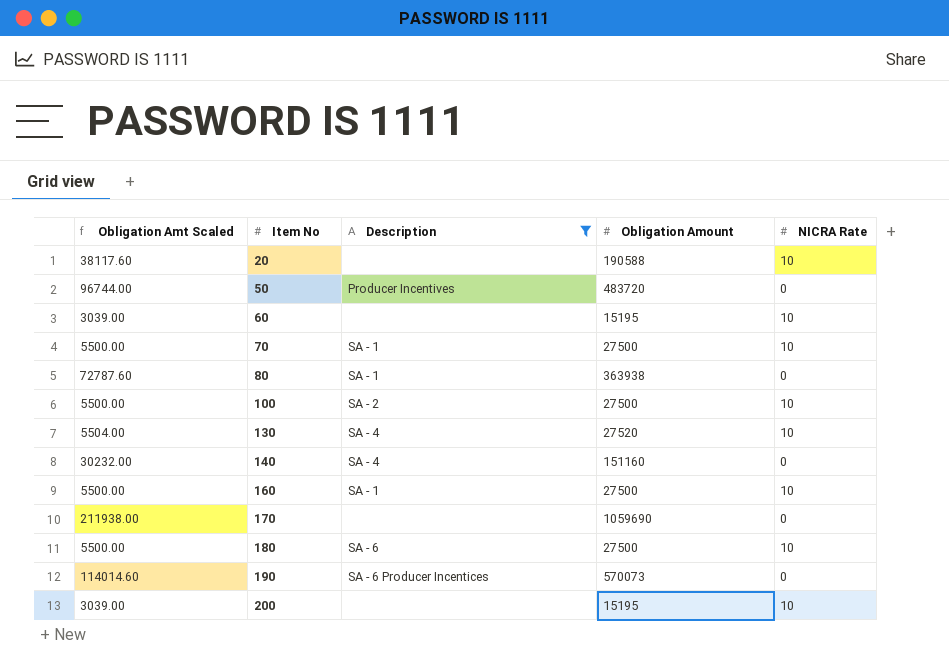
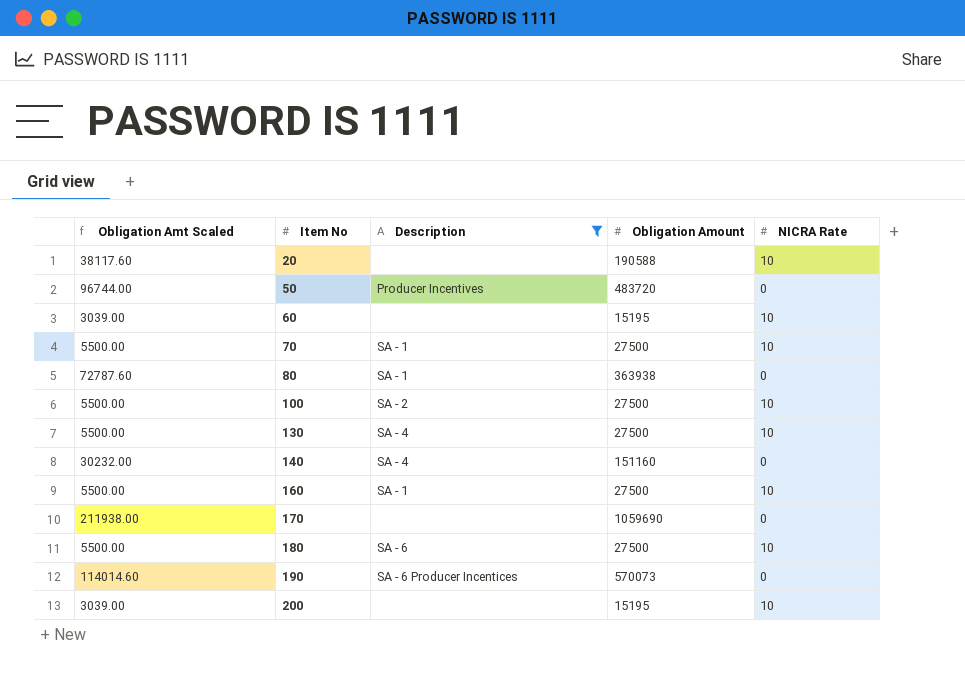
130 | Obligation Amt Scaled: 5504.00 -> 5500.00
130 | Obligation Amount: 27520 -> 27500

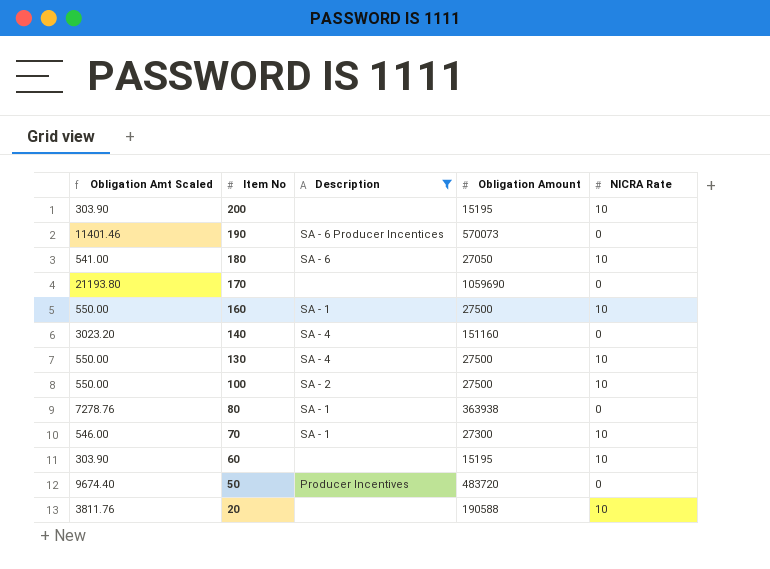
row order: Item No ascending -> Item No descending
column Obligation Amt Scaled | formula: [Obligation Amount] * 0.2 -> [Obligation Amount] * 0.02
180 | Obligation Amount: 27500 -> 27050
70 | Obligation Amount: 27500 -> 27300

